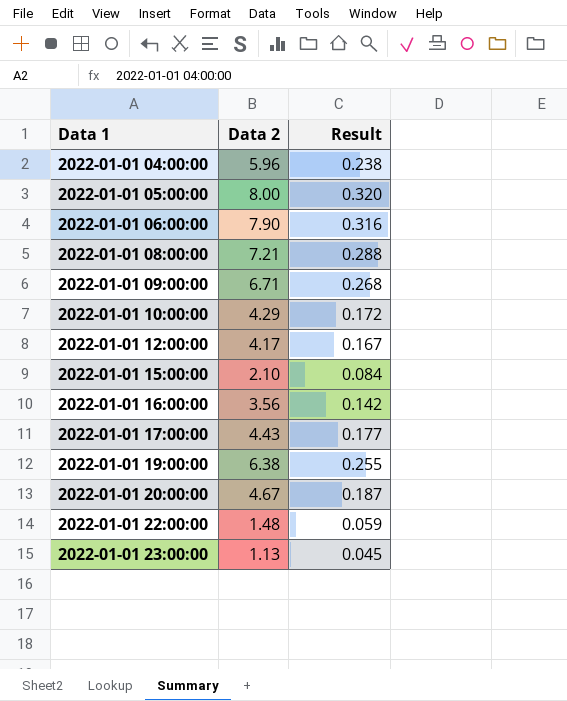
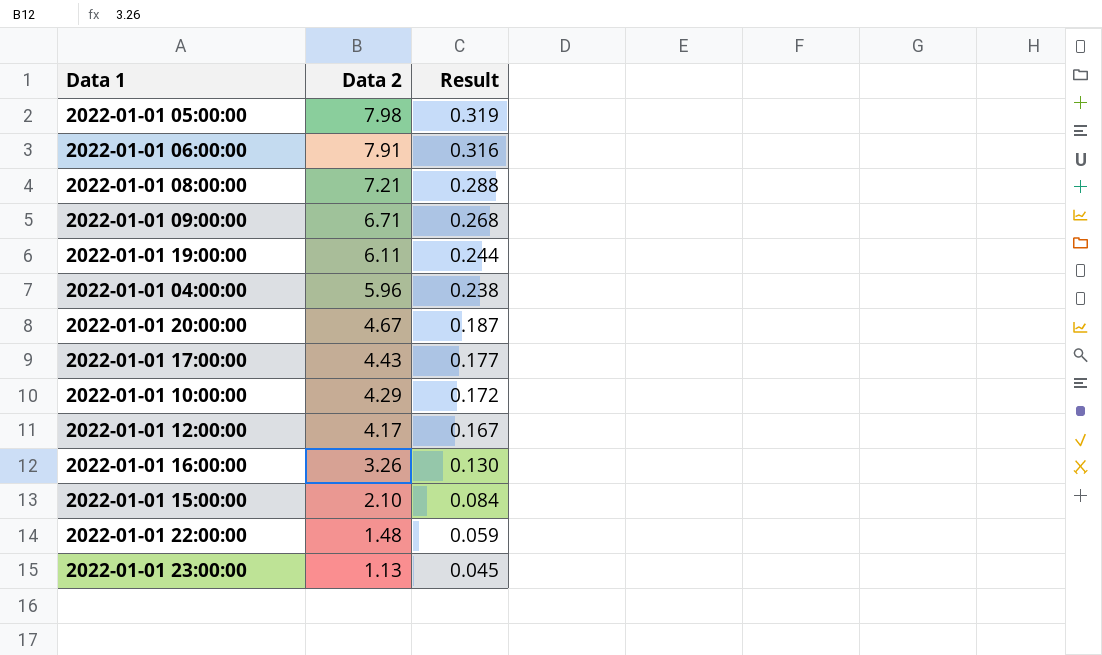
row order: Data 1 ascending -> Data 2 descending
2022-01-01 05:00:00 | Data 2: 8.00 -> 7.98
2022-01-01 05:00:00 | Result: 0.320 -> 0.319
2022-01-01 06:00:00 | Data 2: 7.90 -> 7.91
2022-01-01 19:00:00 | Data 2: 6.38 -> 6.11
2022-01-01 19:00:00 | Result: 0.255 -> 0.244
2022-01-01 16:00:00 | Data 2: 3.56 -> 3.26
2022-01-01 16:00:00 | Result: 0.142 -> 0.130

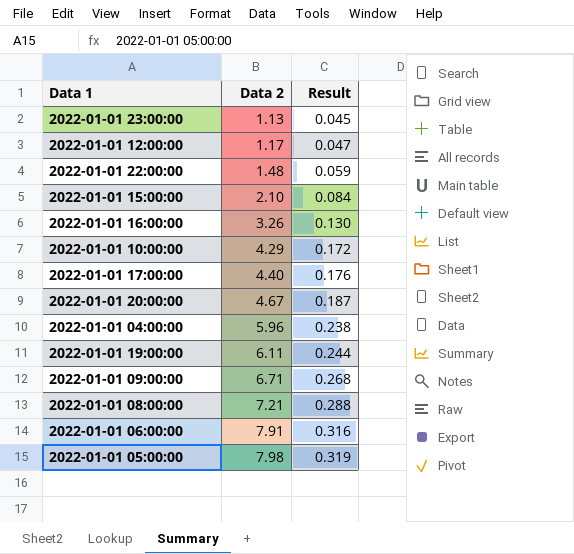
row order: Data 2 descending -> Data 2 ascending
2022-01-01 12:00:00 | Data 2: 4.17 -> 1.17
2022-01-01 12:00:00 | Result: 0.167 -> 0.047
2022-01-01 17:00:00 | Data 2: 4.43 -> 4.40
2022-01-01 17:00:00 | Result: 0.177 -> 0.176

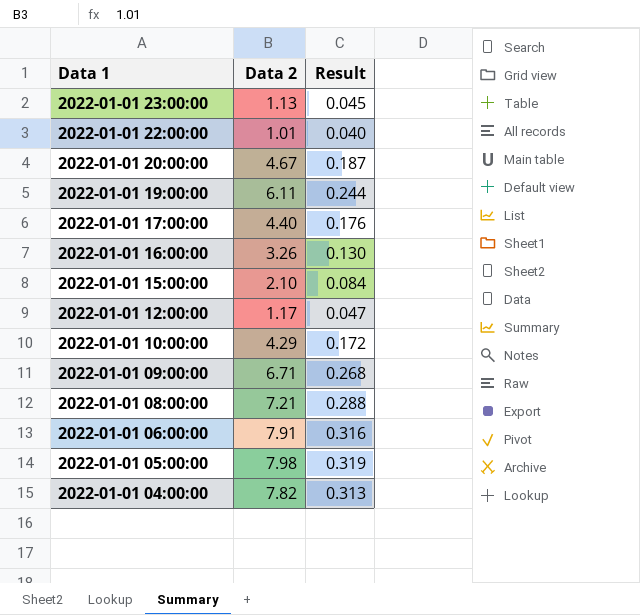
row order: Data 2 ascending -> Data 1 descending
2022-01-01 22:00:00 | Data 2: 1.48 -> 1.01
2022-01-01 22:00:00 | Result: 0.059 -> 0.040
2022-01-01 04:00:00 | Data 2: 5.96 -> 7.82
2022-01-01 04:00:00 | Result: 0.238 -> 0.313

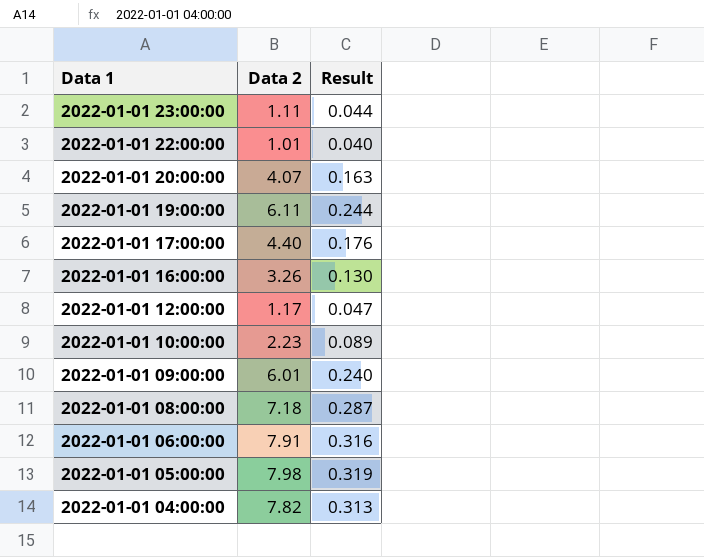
row 2022-01-01 15:00:00: 2.10 | 0.084 -> none
2022-01-01 23:00:00 | Data 2: 1.13 -> 1.11
2022-01-01 23:00:00 | Result: 0.045 -> 0.044
2022-01-01 20:00:00 | Data 2: 4.67 -> 4.07
2022-01-01 20:00:00 | Result: 0.187 -> 0.163
2022-01-01 10:00:00 | Data 2: 4.29 -> 2.23
2022-01-01 10:00:00 | Result: 0.172 -> 0.089
2022-01-01 09:00:00 | Data 2: 6.71 -> 6.01
2022-01-01 09:00:00 | Result: 0.268 -> 0.240
2022-01-01 08:00:00 | Data 2: 7.21 -> 7.18
2022-01-01 08:00:00 | Result: 0.288 -> 0.287

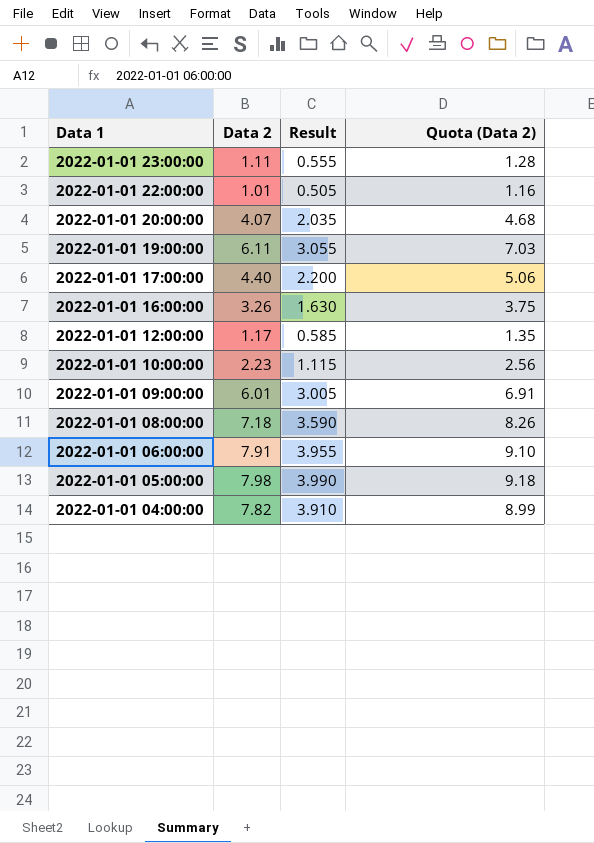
column Result | formula: [Data 2] * 0.04 -> [Data 2] * 0.5
column Quota (Data 2) | formula: none -> [Data 2] * 1.15

